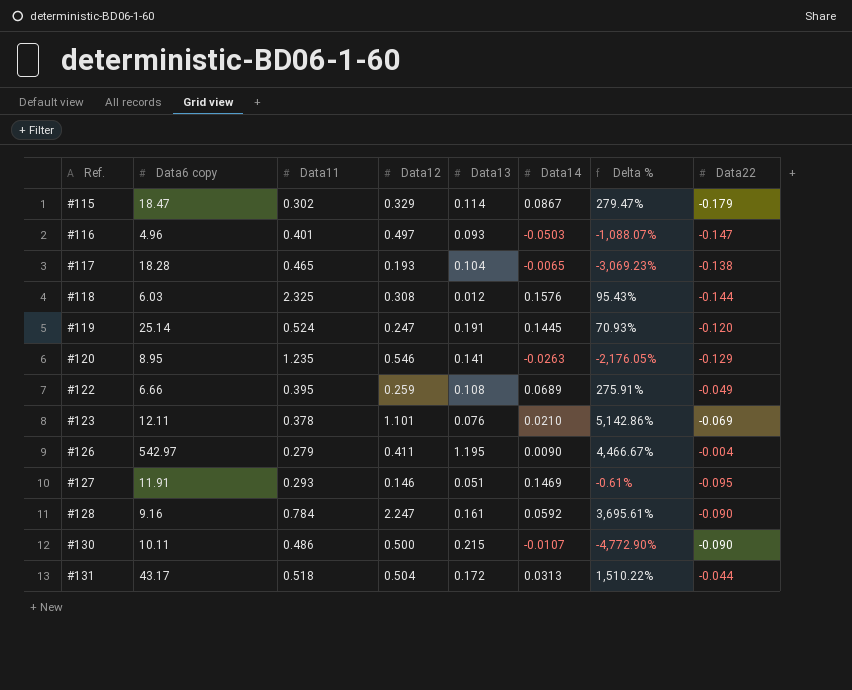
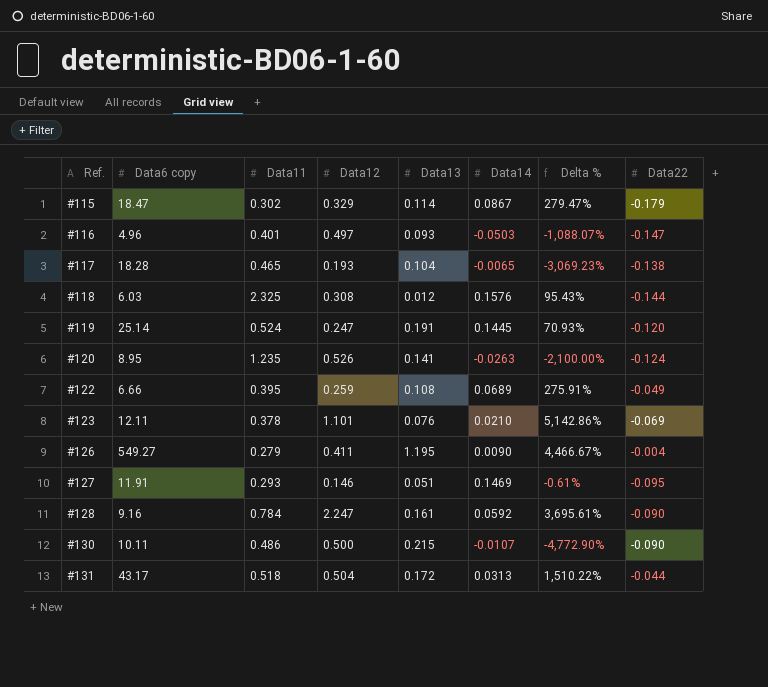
#120 | Data12: 0.546 -> 0.526
#120 | Delta %: -2,176.05% -> -2,100.00%
#120 | Data22: -0.129 -> -0.124
#126 | Data6 copy: 542.97 -> 549.27

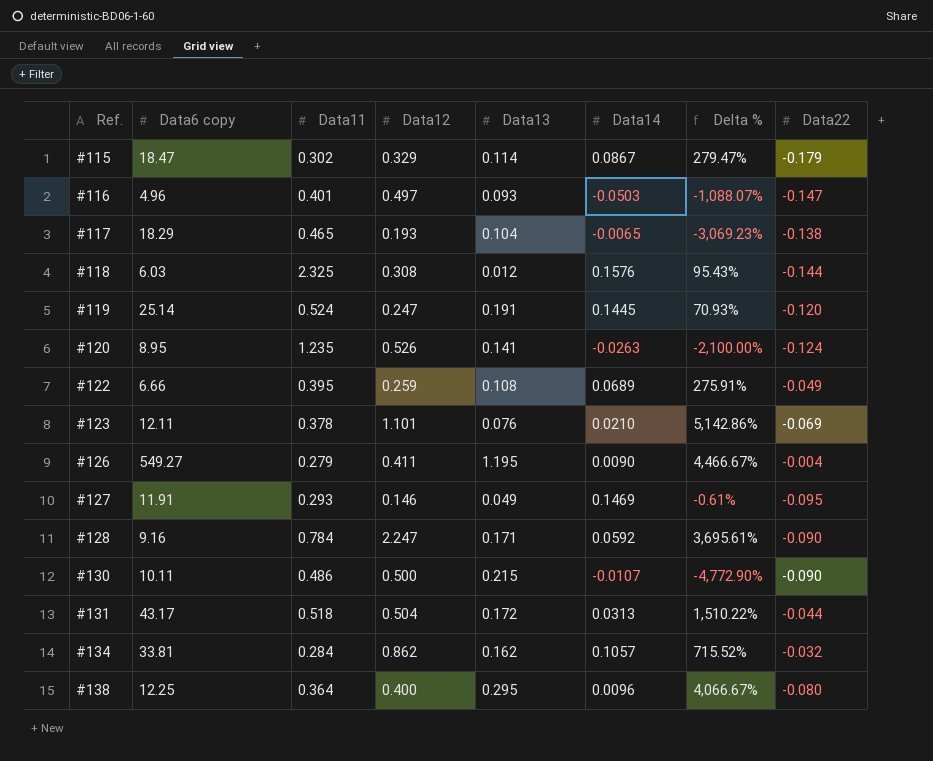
#117 | Data6 copy: 18.28 -> 18.29
#127 | Data13: 0.051 -> 0.049
#128 | Data13: 0.161 -> 0.171
row #134: none -> 33.81 | 0.284 | 0.862 | 0.162 | 0.1057 | 715.52% | -0.032
row #138: none -> 12.25 | 0.364 | 0.400 | 0.295 | 0.0096 | 4,066.67% | -0.080

